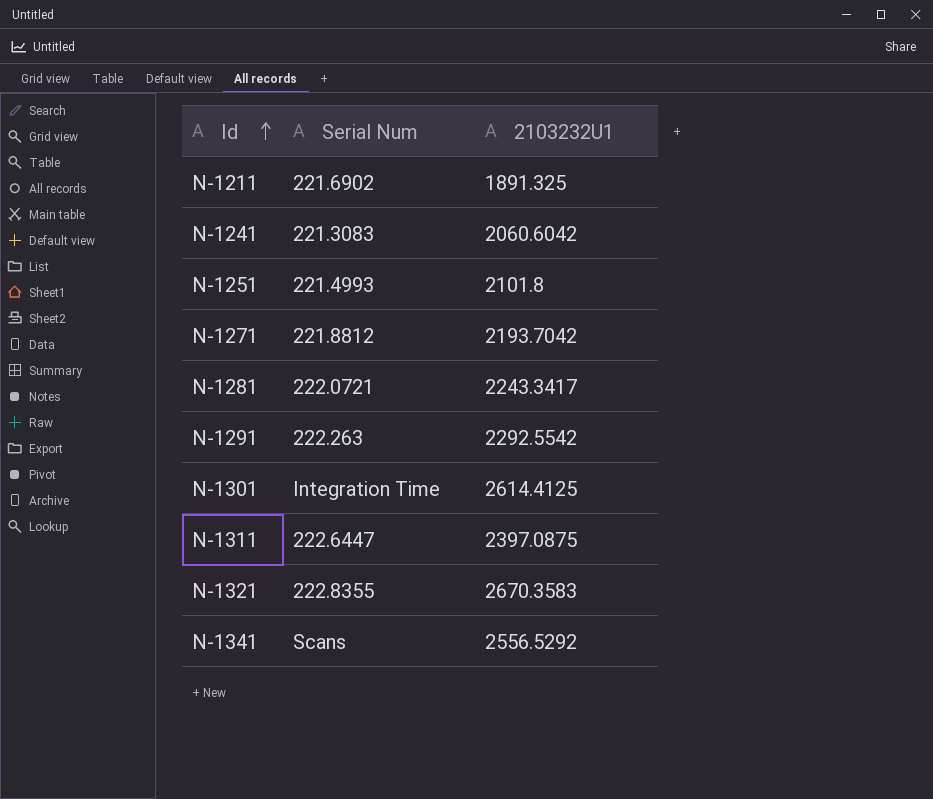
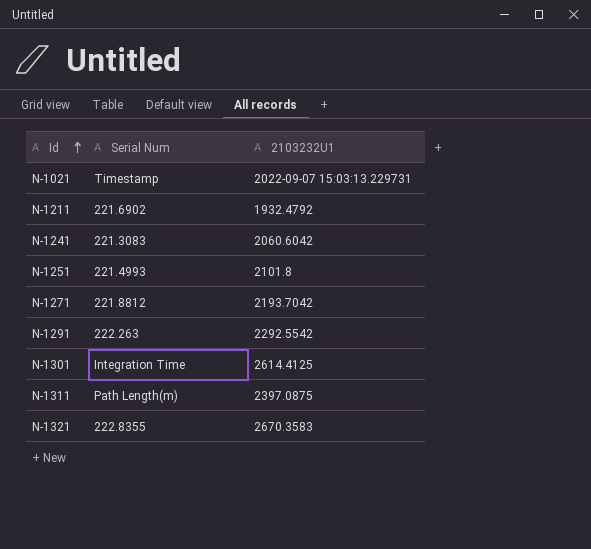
row N-1281: 222.0721 | 2243.3417 -> none
row N-1341: Scans | 2556.5292 -> none
row N-1021: none -> Timestamp | 2022-09-07 15:03:13.229731
N-1211 | 2103232U1: 1891.325 -> 1932.4792
N-1311 | Serial Num: 222.6447 -> Path Length(m)

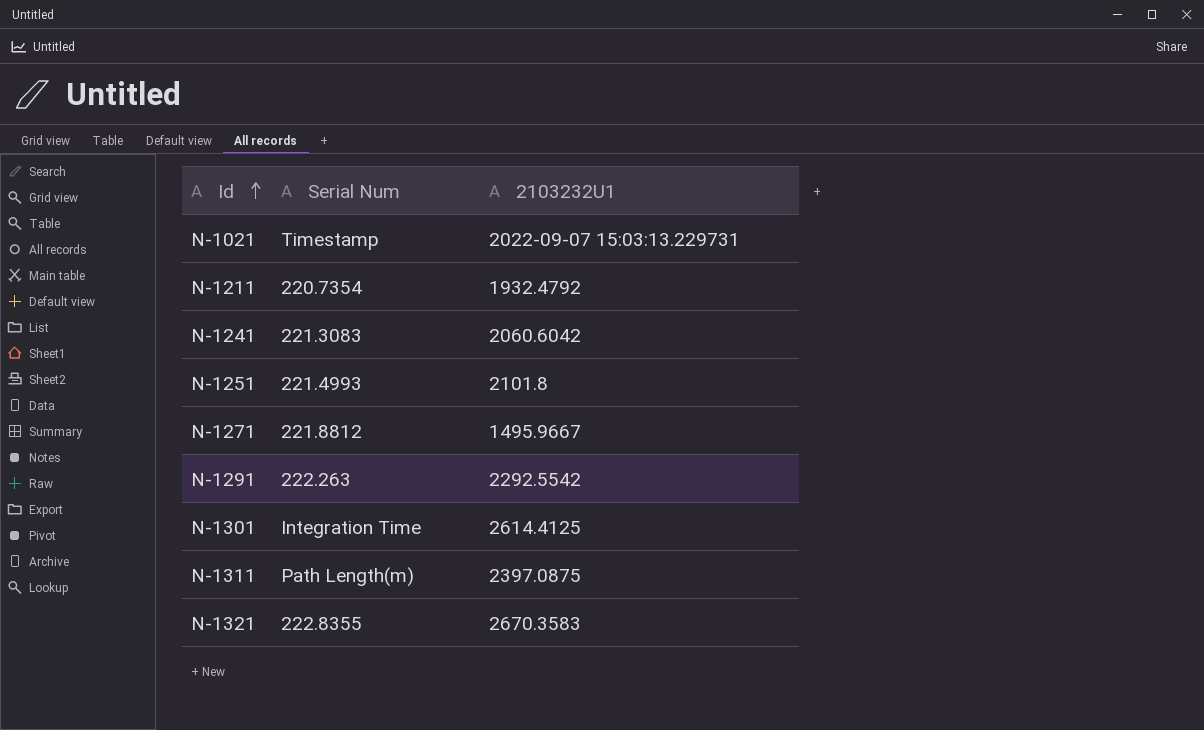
N-1211 | Serial Num: 221.6902 -> 220.7354
N-1271 | 2103232U1: 2193.7042 -> 1495.9667

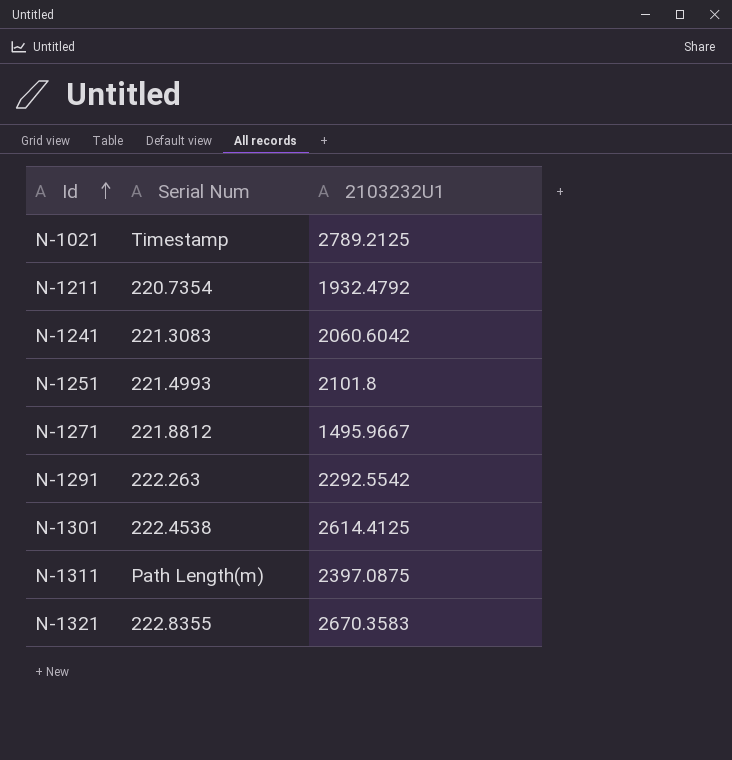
N-1021 | 2103232U1: 2022-09-07 15:03:13.229731 -> 2789.2125
N-1301 | Serial Num: Integration Time -> 222.4538

